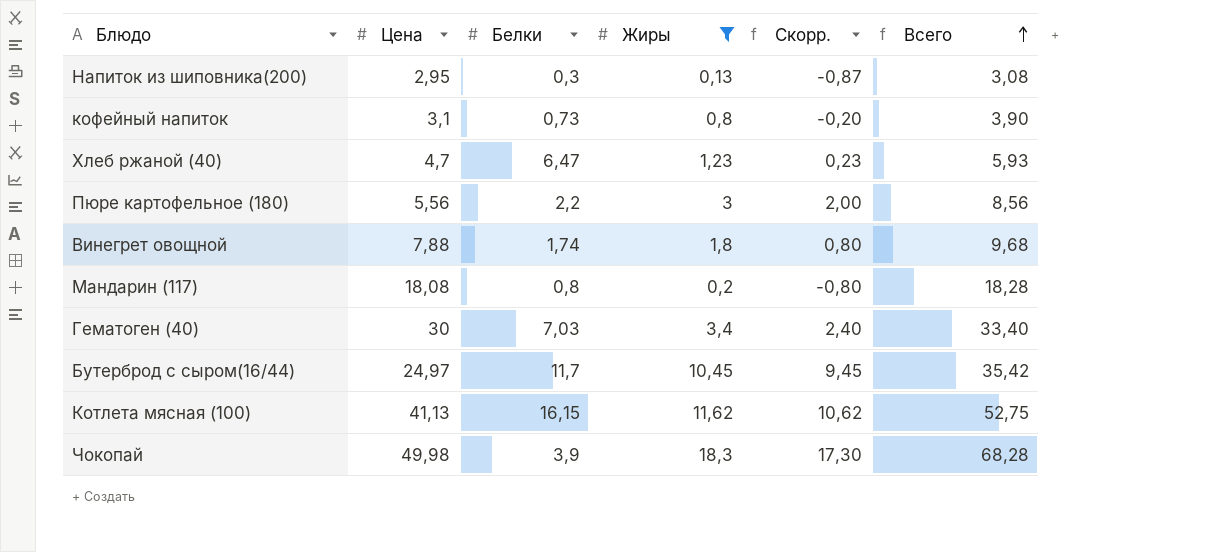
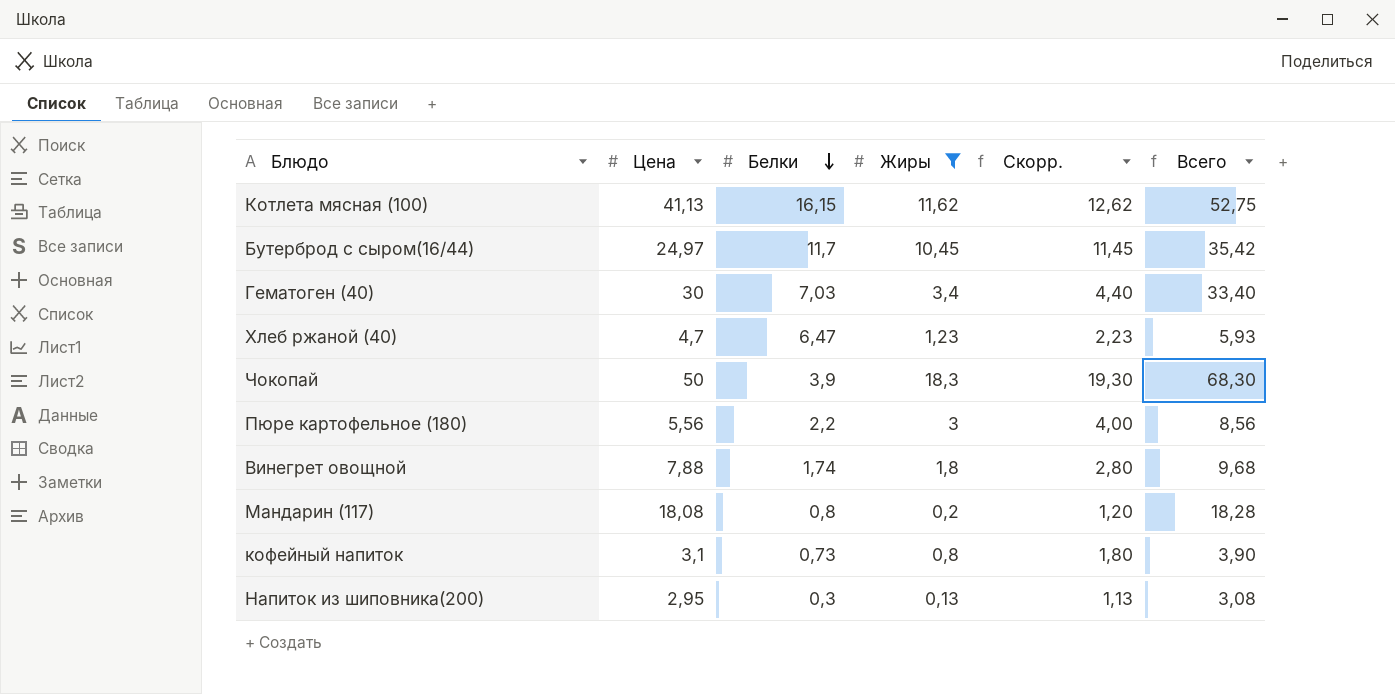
row order: Всего ascending -> Белки descending
column Скорр. | formula: [Жиры] - 1 -> [Жиры] + 1
Чокопай | Цена: 49,98 -> 50
Чокопай | Всего: 68,28 -> 68,30

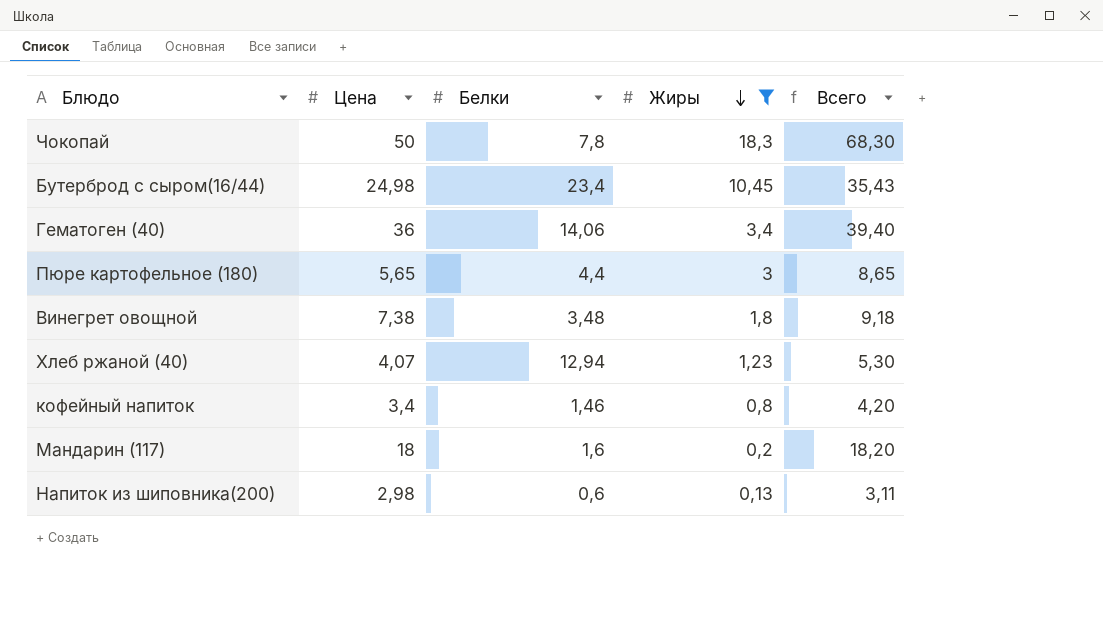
row order: Белки descending -> Жиры descending
column Скорр. | formula: [Жиры] + 1 -> none
row Котлета мясная (100): 41,13 | 16,15 | 11,62 | 12,62 | 52,75 -> none
Чокопай | Белки: 3,9 -> 7,8
Бутерброд с сыром(16/44) | Цена: 24,97 -> 24,98
Бутерброд с сыром(16/44) | Белки: 11,7 -> 23,4
Бутерброд с сыром(16/44) | Всего: 35,42 -> 35,43
Гематоген (40) | Цена: 30 -> 36
Гематоген (40) | Белки: 7,03 -> 14,06
Гематоген (40) | Всего: 33,40 -> 39,40
Пюре картофельное (180) | Цена: 5,56 -> 5,65
Пюре картофельное (180) | Белки: 2,2 -> 4,4
Пюре картофельное (180) | Всего: 8,56 -> 8,65
Винегрет овощной | Цена: 7,88 -> 7,38
Винегрет овощной | Белки: 1,74 -> 3,48
Винегрет овощной | Всего: 9,68 -> 9,18
Хлеб ржаной (40) | Цена: 4,7 -> 4,07
Хлеб ржаной (40) | Белки: 6,47 -> 12,94
Хлеб ржаной (40) | Всего: 5,93 -> 5,30
кофейный напиток | Цена: 3,1 -> 3,4
кофейный напиток | Белки: 0,73 -> 1,46
кофейный напиток | Всего: 3,90 -> 4,20
Мандарин (117) | Цена: 18,08 -> 18
Мандарин (117) | Белки: 0,8 -> 1,6
Мандарин (117) | Всего: 18,28 -> 18,20
Напиток из шиповника(200) | Цена: 2,95 -> 2,98
Напиток из шиповника(200) | Белки: 0,3 -> 0,6
Напиток из шиповника(200) | Всего: 3,08 -> 3,11

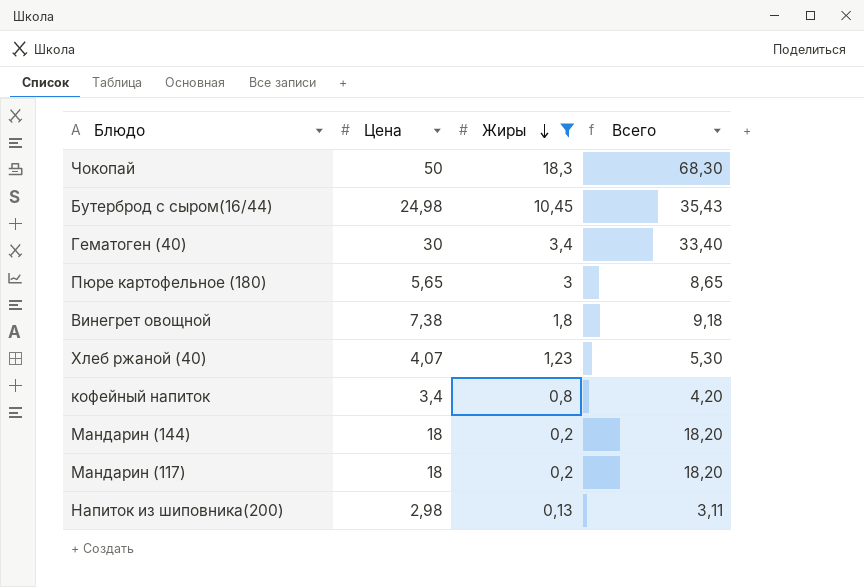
column Белки | position: 3 -> none
Гематоген (40) | Цена: 36 -> 30
Гематоген (40) | Всего: 39,40 -> 33,40
row Мандарин (144): none -> 18 | 0,2 | 18,20

